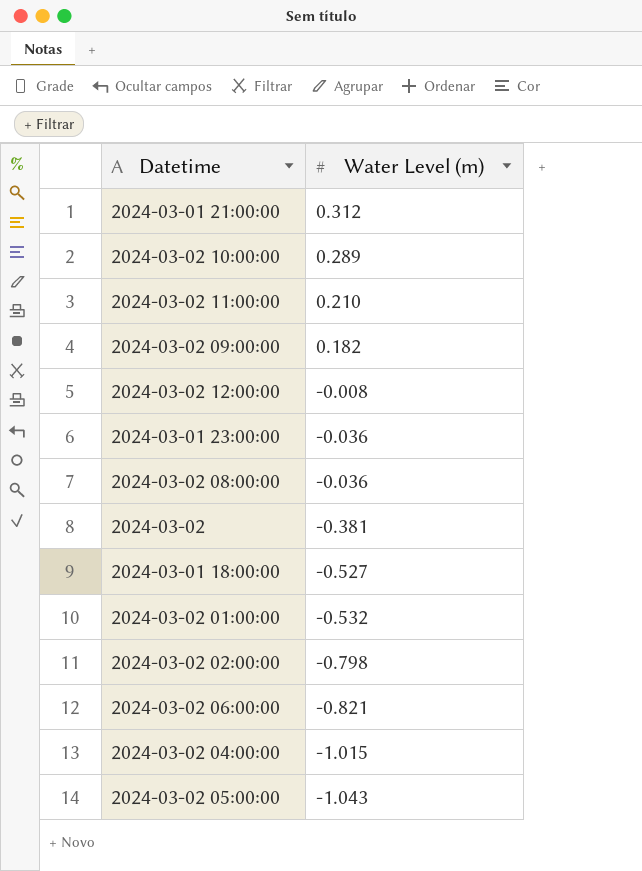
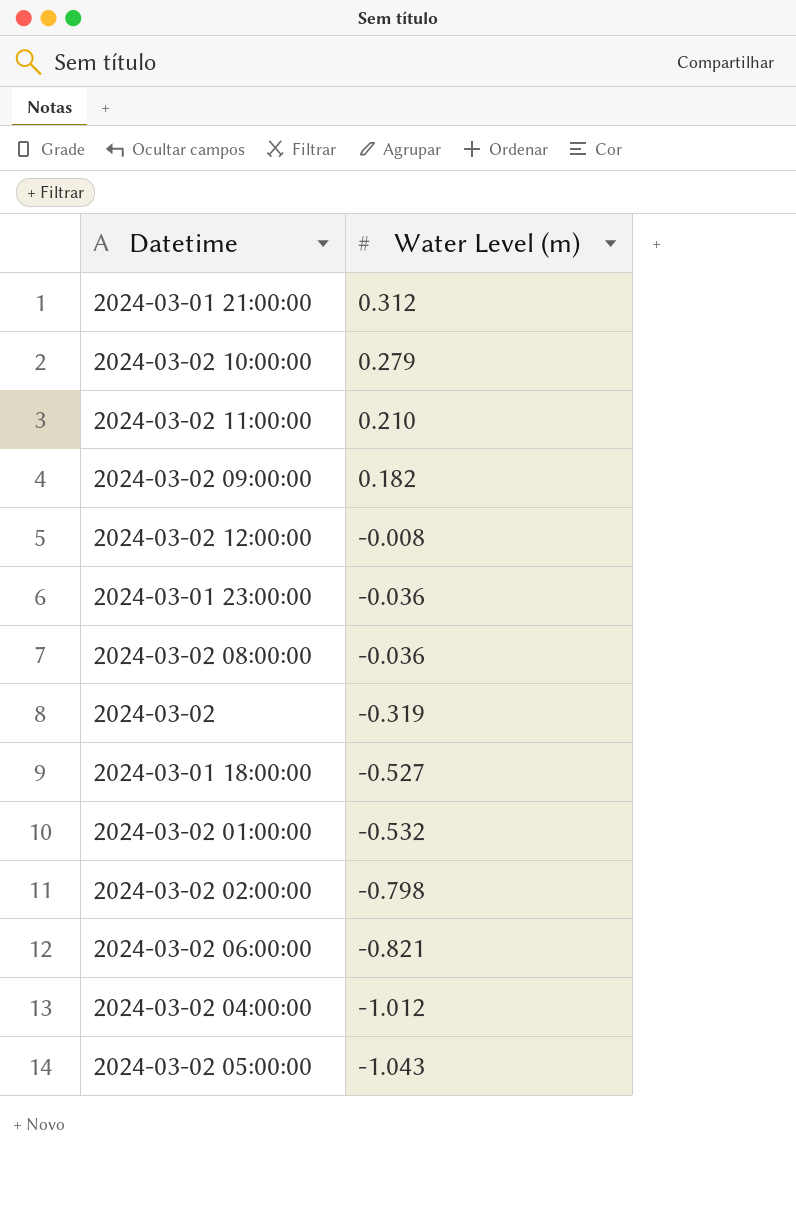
2024-03-02 10:00:00 | Water Level (m): 0.289 -> 0.279
2024-03-02 | Water Level (m): -0.381 -> -0.319
2024-03-02 04:00:00 | Water Level (m): -1.015 -> -1.012

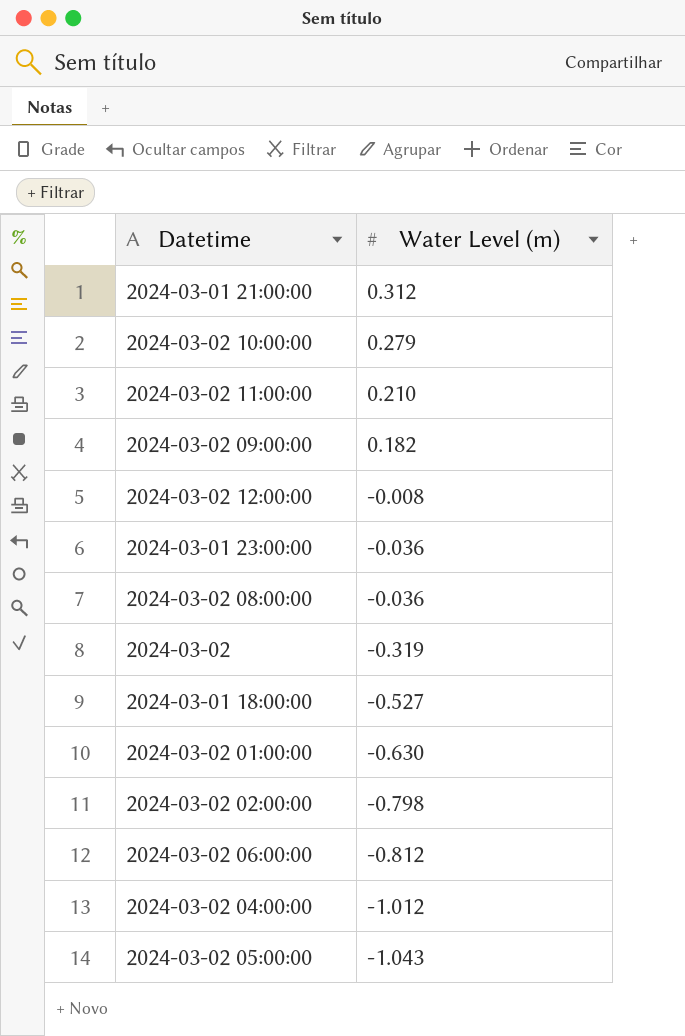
2024-03-02 01:00:00 | Water Level (m): -0.532 -> -0.630
2024-03-02 06:00:00 | Water Level (m): -0.821 -> -0.812

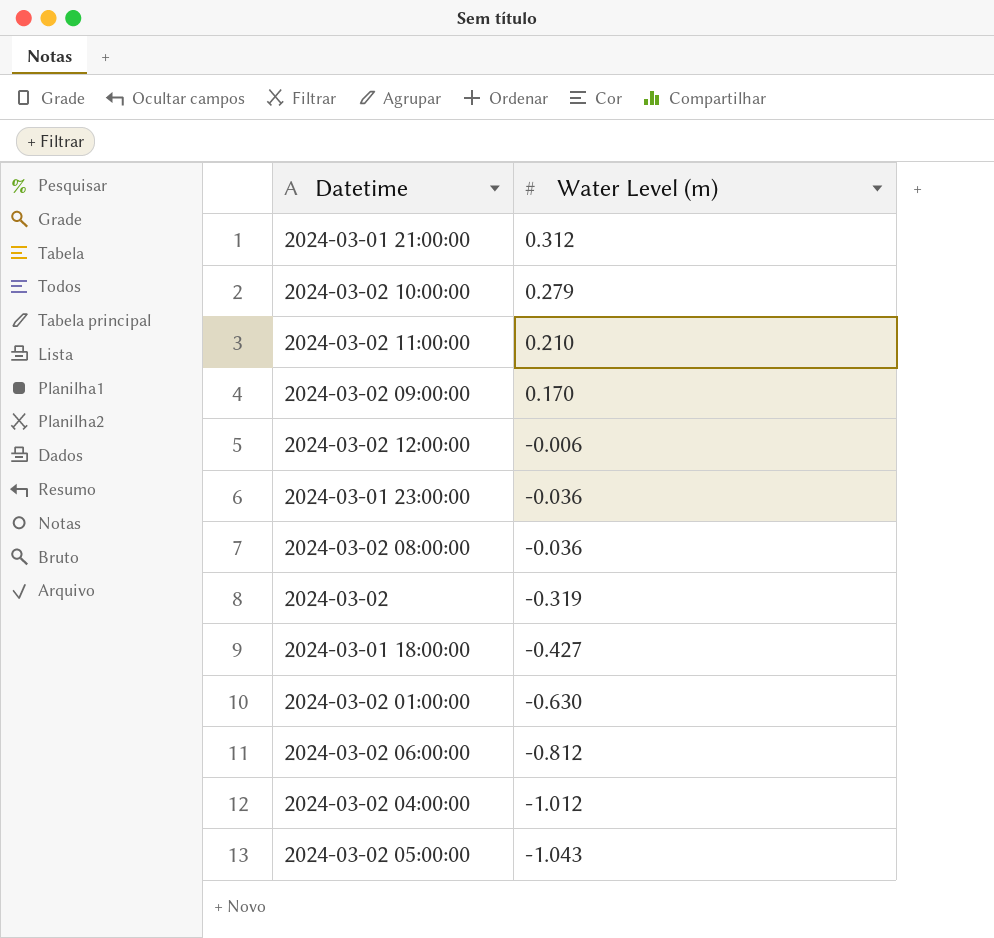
row 2024-03-02 02:00:00: -0.798 -> none
2024-03-02 09:00:00 | Water Level (m): 0.182 -> 0.170
2024-03-02 12:00:00 | Water Level (m): -0.008 -> -0.006
2024-03-01 18:00:00 | Water Level (m): -0.527 -> -0.427

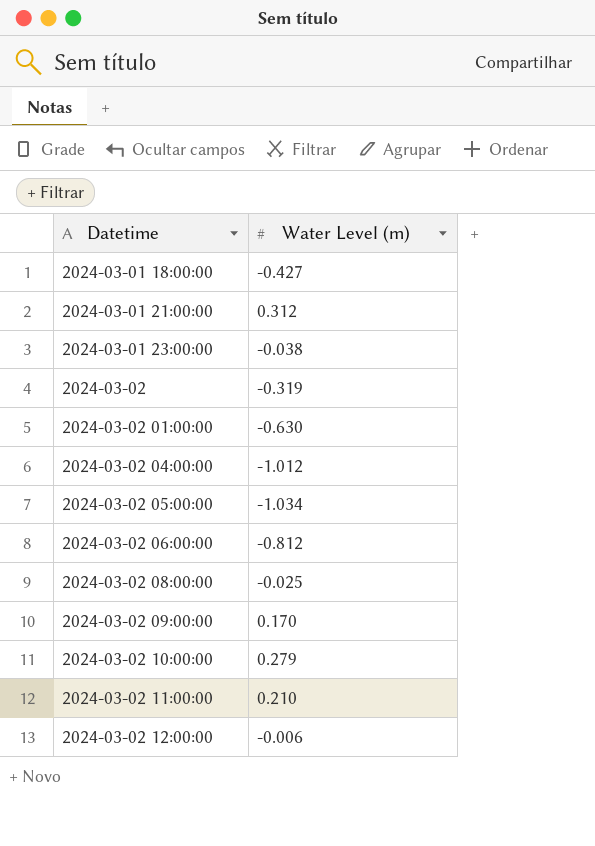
row order: Water Level (m) descending -> Datetime ascending
2024-03-01 23:00:00 | Water Level (m): -0.036 -> -0.038
2024-03-02 05:00:00 | Water Level (m): -1.043 -> -1.034
2024-03-02 08:00:00 | Water Level (m): -0.036 -> -0.025

